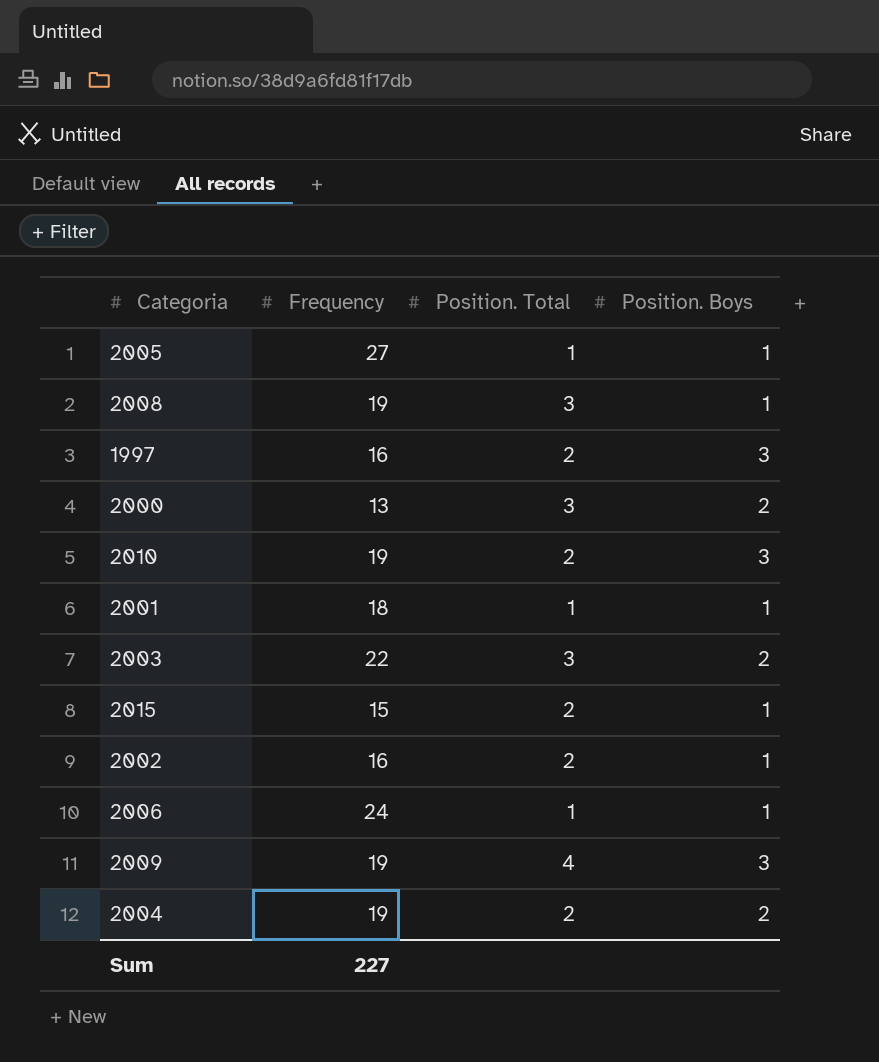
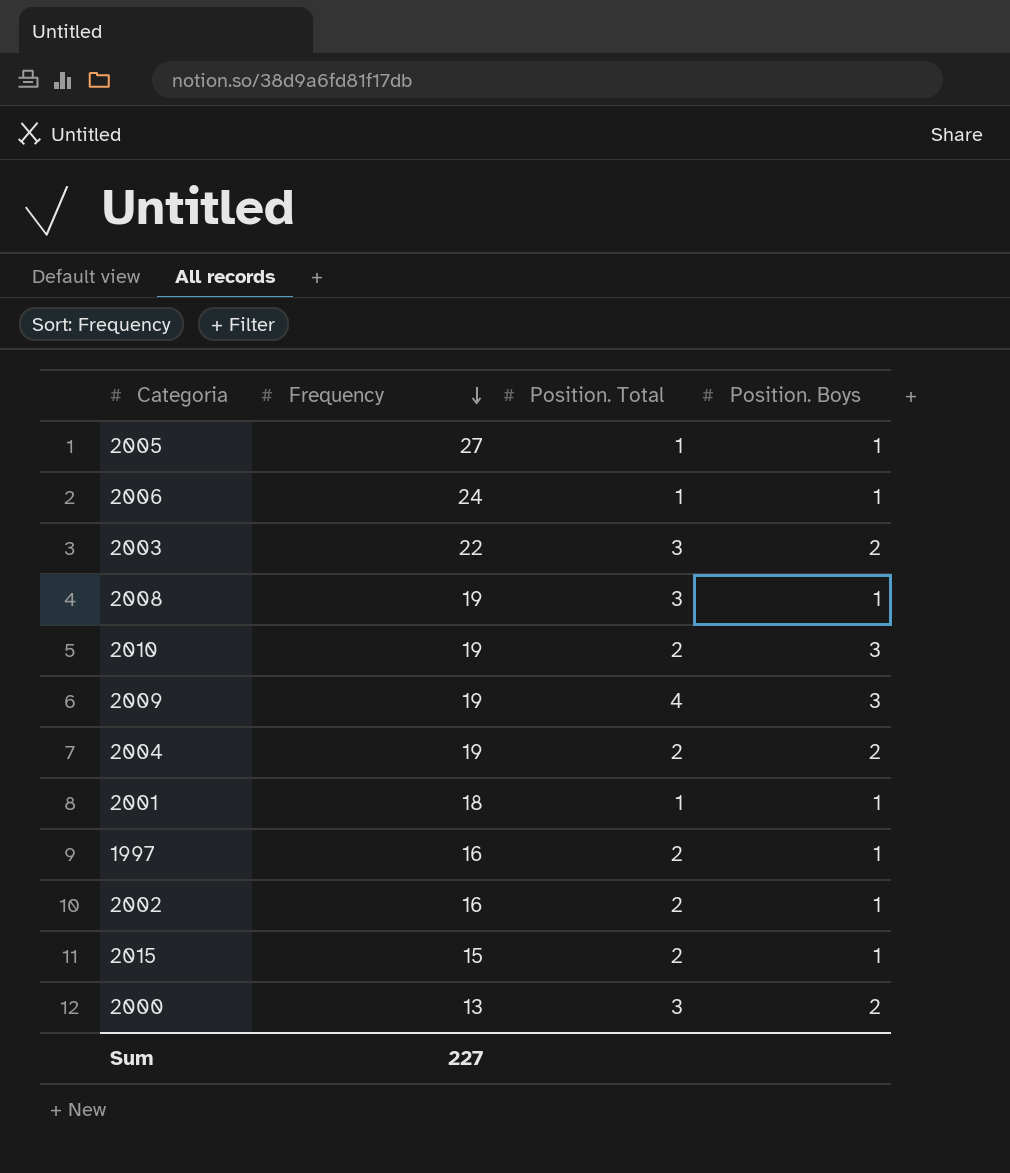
row order: none -> Frequency descending
1997 | Position. Boys: 3 -> 1

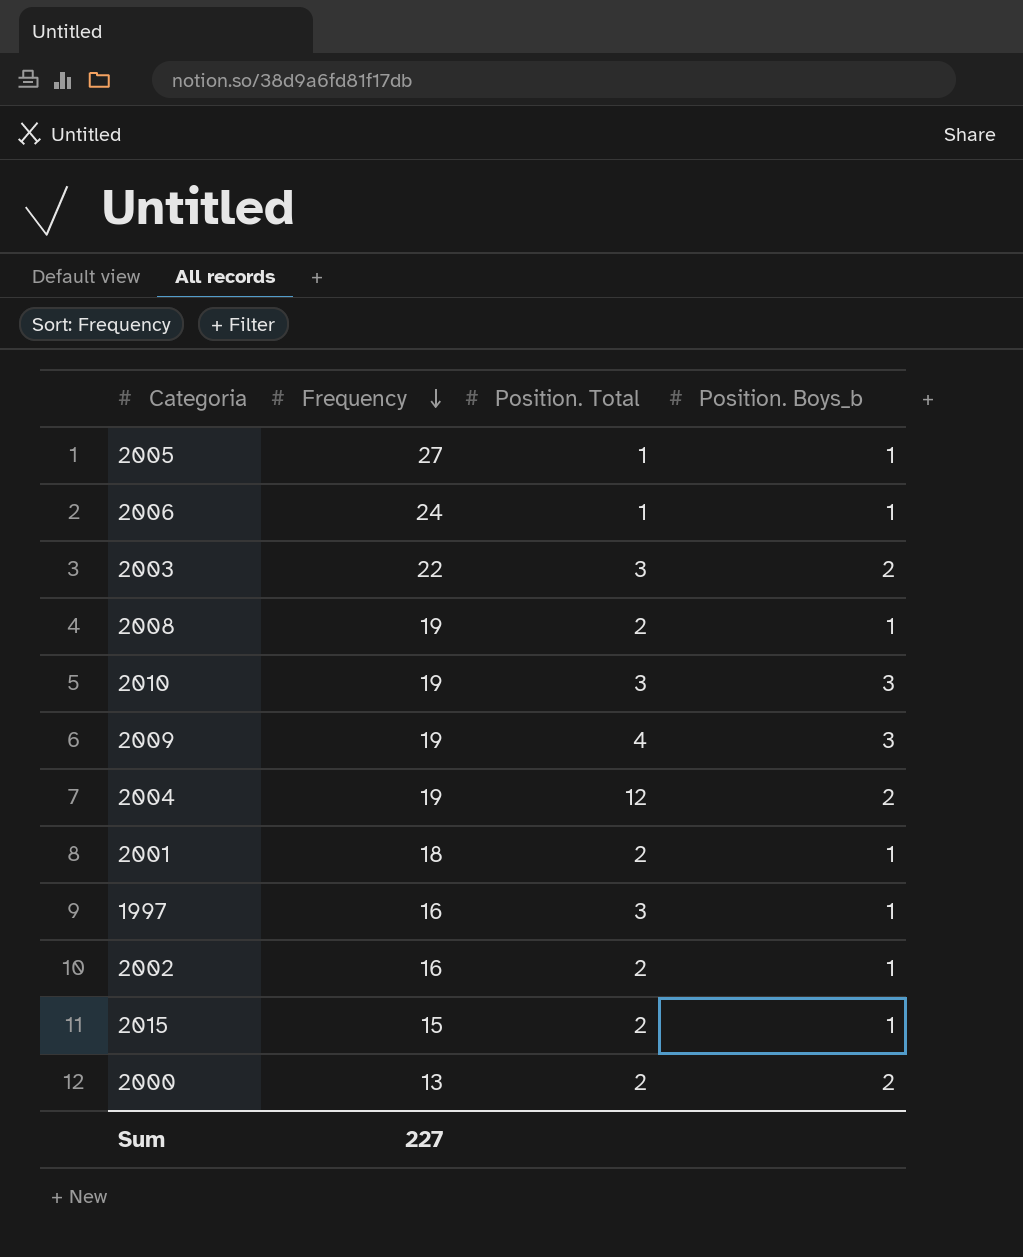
column name: Position. Boys -> Position. Boys_b
2008 | Position. Total: 3 -> 2
2010 | Position. Total: 2 -> 3
2004 | Position. Total: 2 -> 12
2001 | Position. Total: 1 -> 2
1997 | Position. Total: 2 -> 3
2000 | Position. Total: 3 -> 2

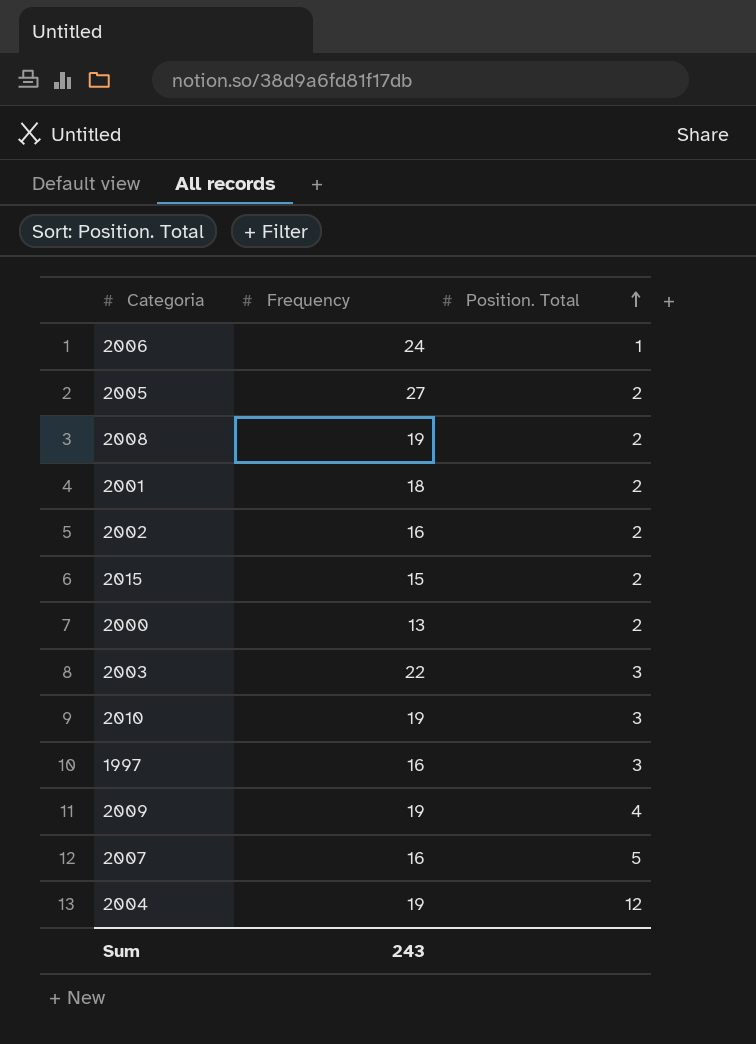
row order: Frequency descending -> Position. Total ascending
column Position. Boys_b | position: 4 -> none
2005 | Position. Total: 1 -> 2
row 2007: none -> 16 | 5
Sum | Frequency: 227 -> 243

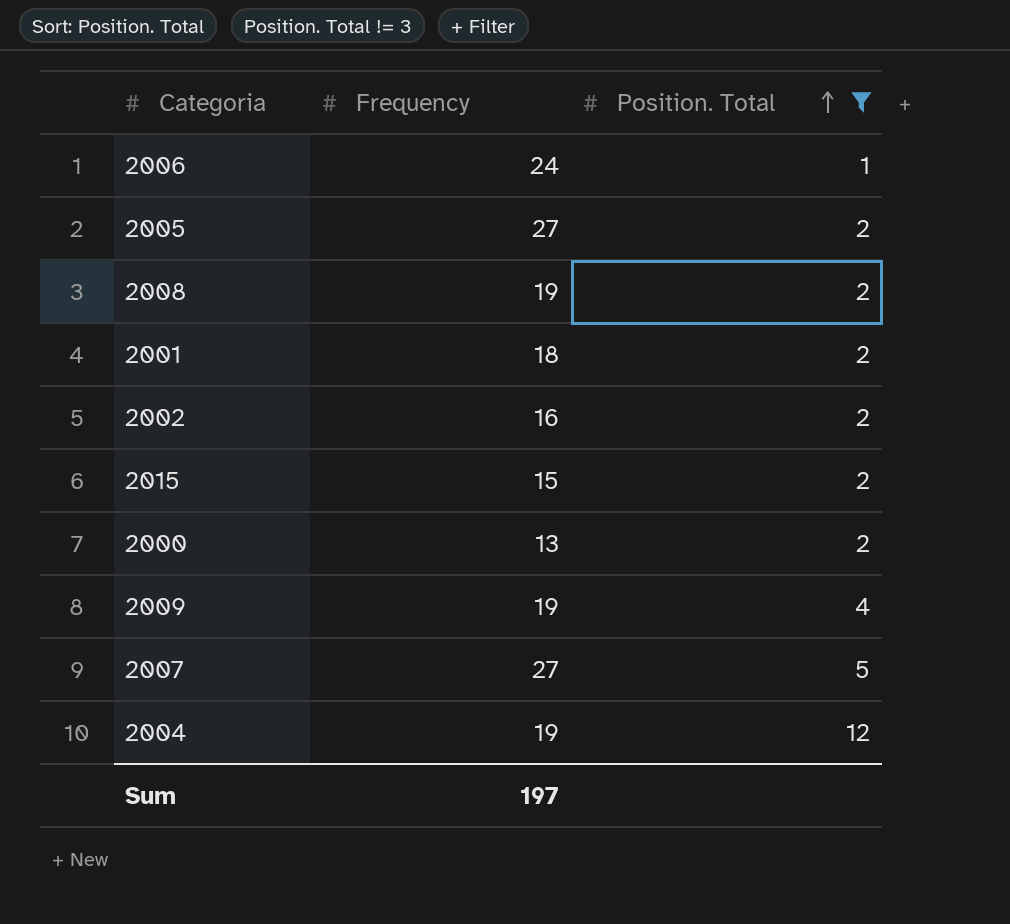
filter: none -> Position. Total != 3
2007 | Frequency: 16 -> 27
Sum | Frequency: 243 -> 197

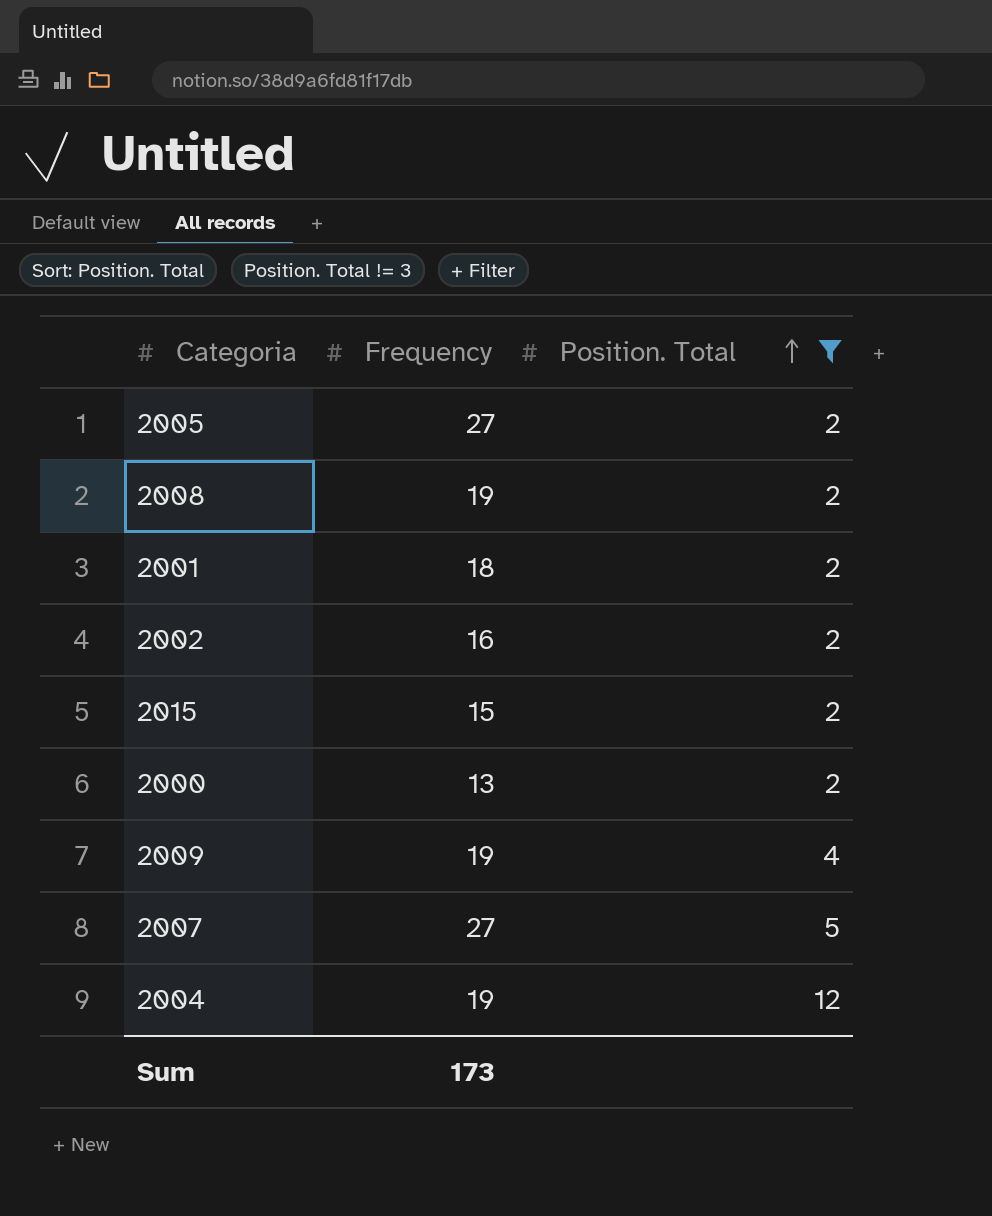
row 2006: 24 | 1 -> none
Sum | Frequency: 197 -> 173

